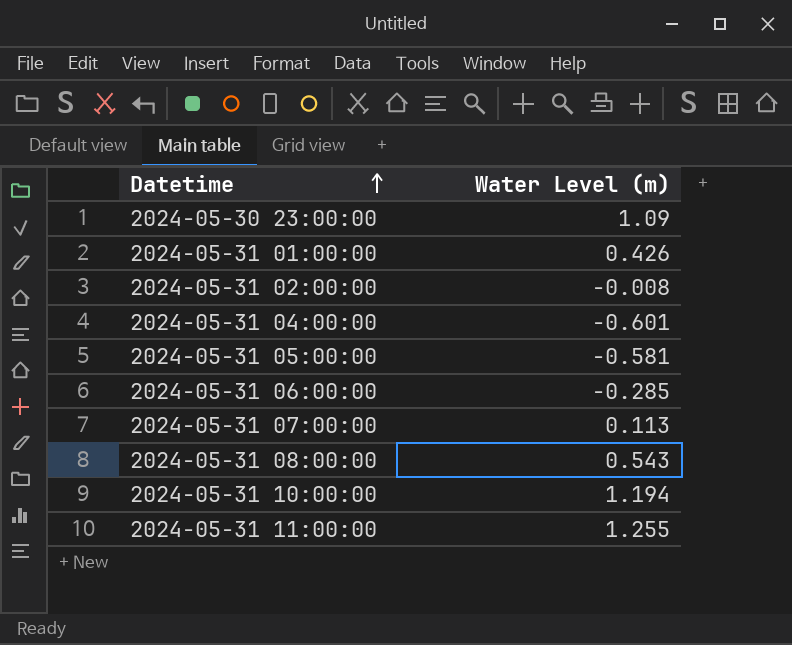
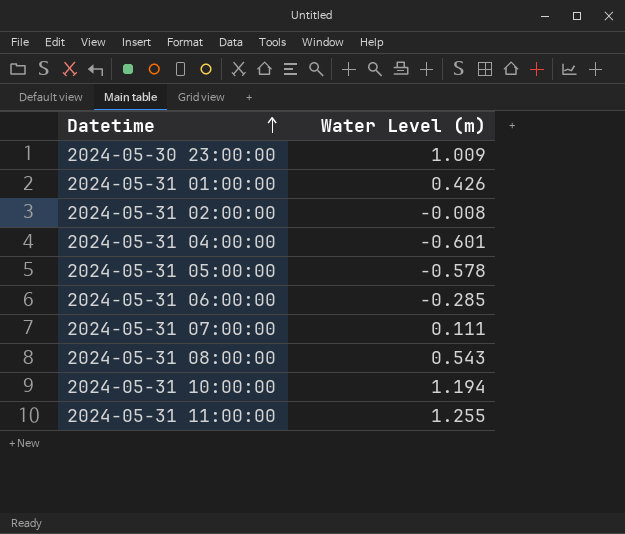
2024-05-30 23:00:00 | Water Level (m): 1.09 -> 1.009
2024-05-31 05:00:00 | Water Level (m): -0.581 -> -0.578
2024-05-31 07:00:00 | Water Level (m): 0.113 -> 0.111

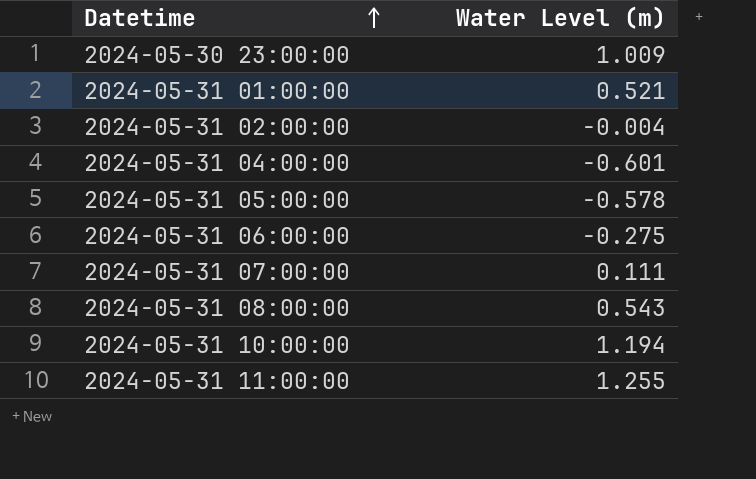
2024-05-31 01:00:00 | Water Level (m): 0.426 -> 0.521
2024-05-31 02:00:00 | Water Level (m): -0.008 -> -0.004
2024-05-31 06:00:00 | Water Level (m): -0.285 -> -0.275

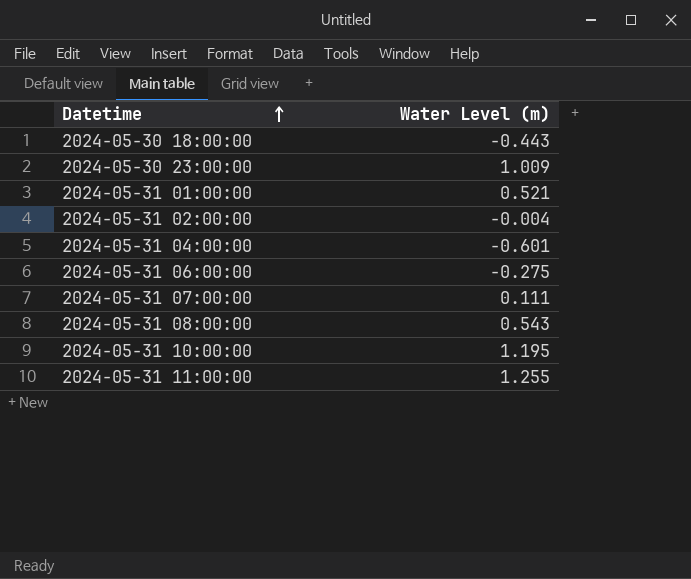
row 2024-05-31 05:00:00: -0.578 -> none
row 2024-05-30 18:00:00: none -> -0.443
2024-05-31 10:00:00 | Water Level (m): 1.194 -> 1.195

